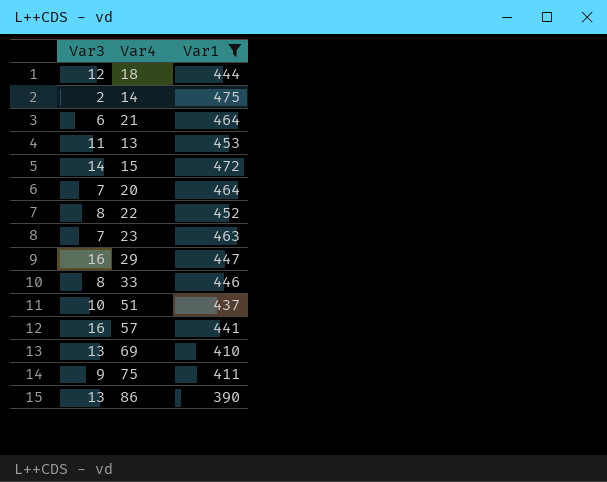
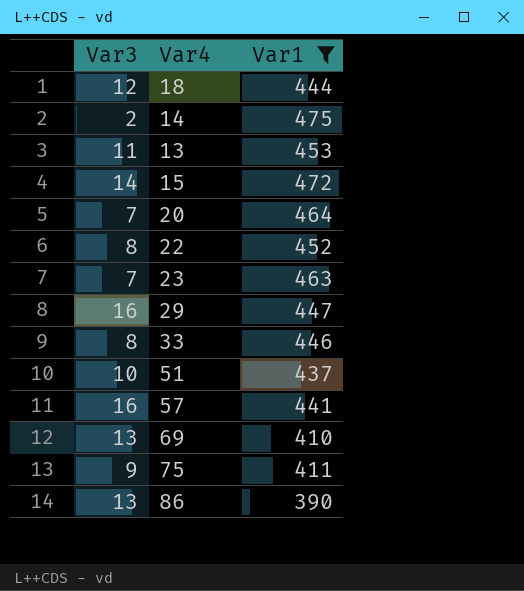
row 21: 6 | 464 -> none

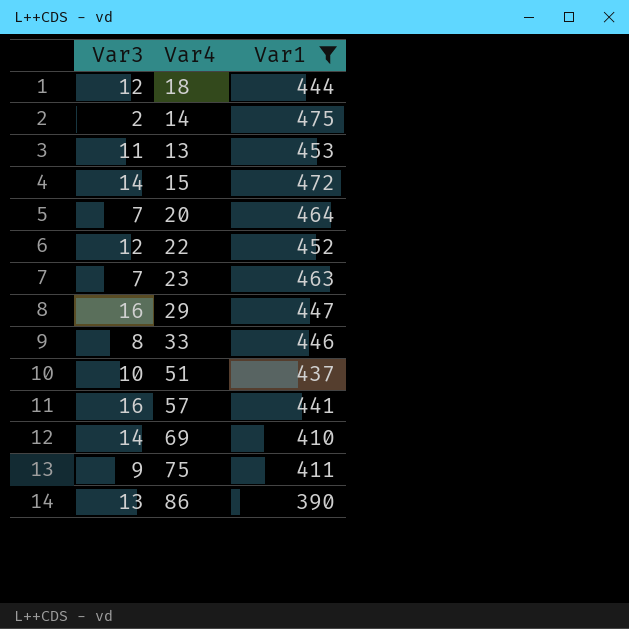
22 | Var3: 8 -> 12
69 | Var3: 13 -> 14

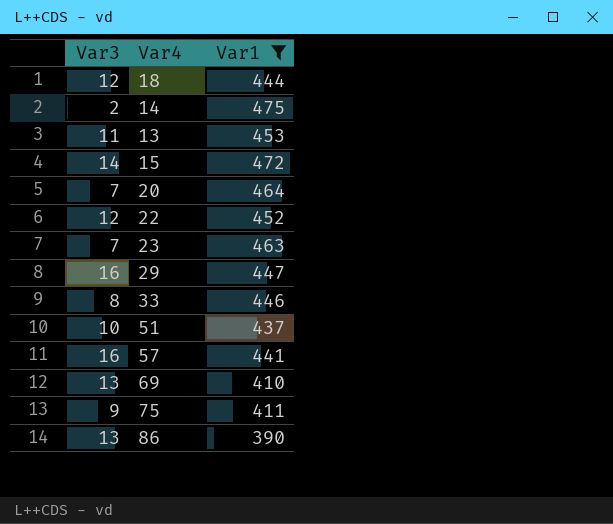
69 | Var3: 14 -> 13

